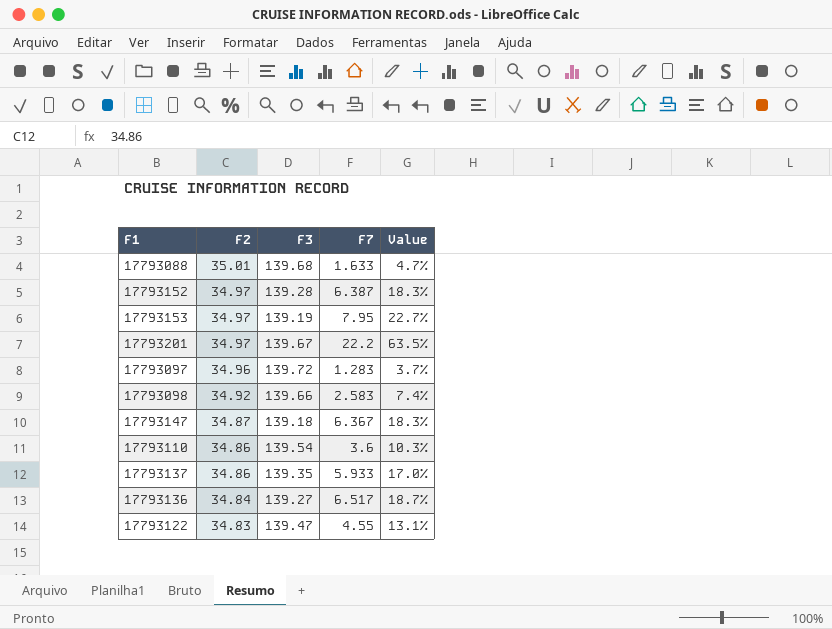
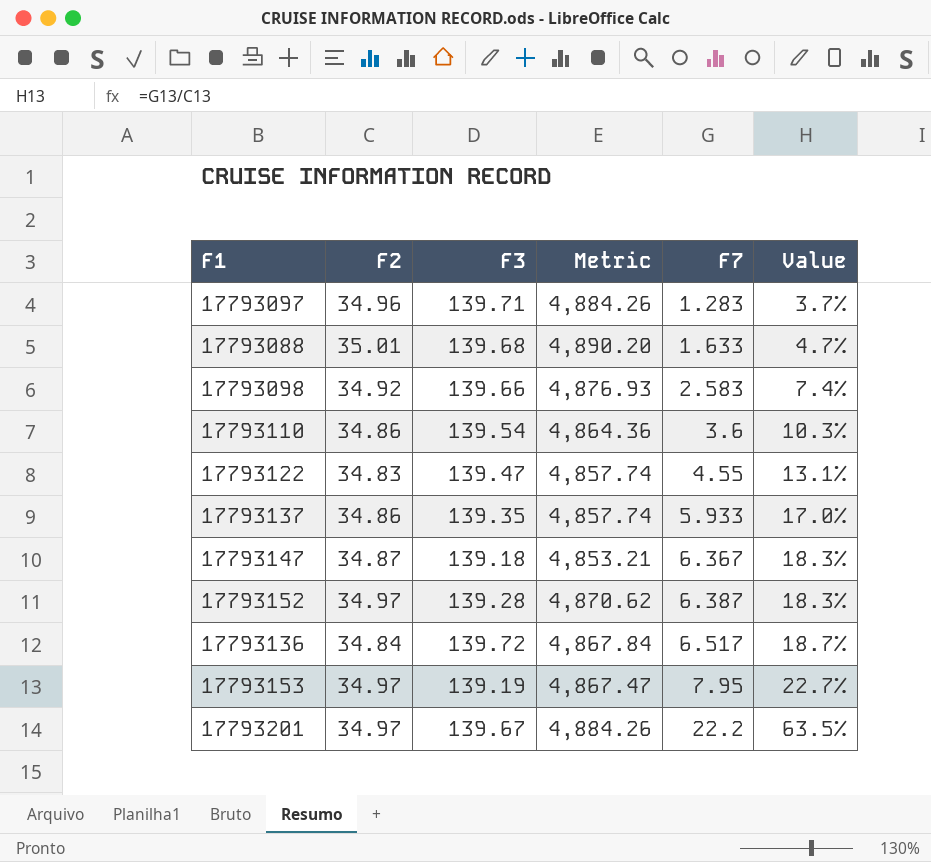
row order: F2 descending -> F7 ascending
column Metric | formula: none -> [F2] * [F3]
17793097 | F3: 139.72 -> 139.71
17793136 | F3: 139.27 -> 139.72

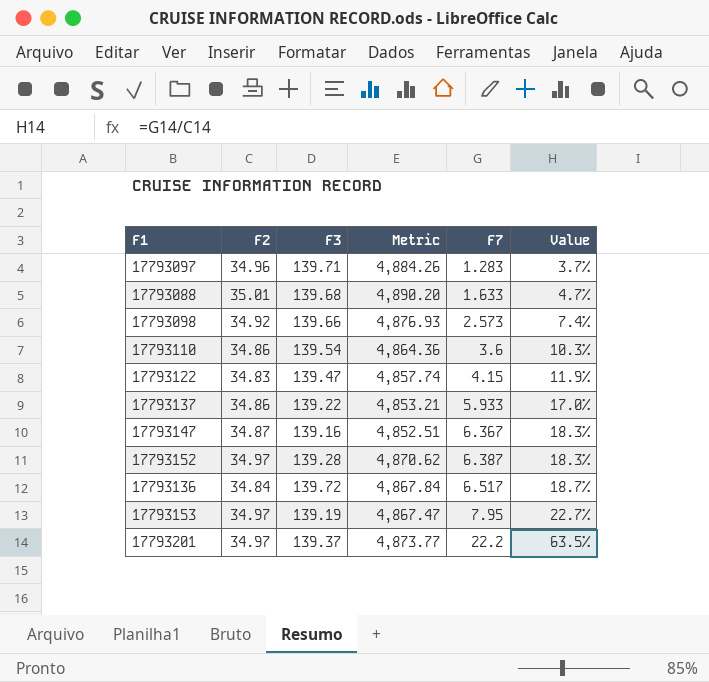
17793098 | F7: 2.583 -> 2.573
17793122 | F7: 4.55 -> 4.15
17793122 | Value: 13.1% -> 11.9%
17793137 | F3: 139.35 -> 139.22
17793137 | Metric: 4,857.74 -> 4,853.21
17793147 | F3: 139.18 -> 139.16
17793147 | Metric: 4,853.21 -> 4,852.51
17793201 | F3: 139.67 -> 139.37
17793201 | Metric: 4,884.26 -> 4,873.77

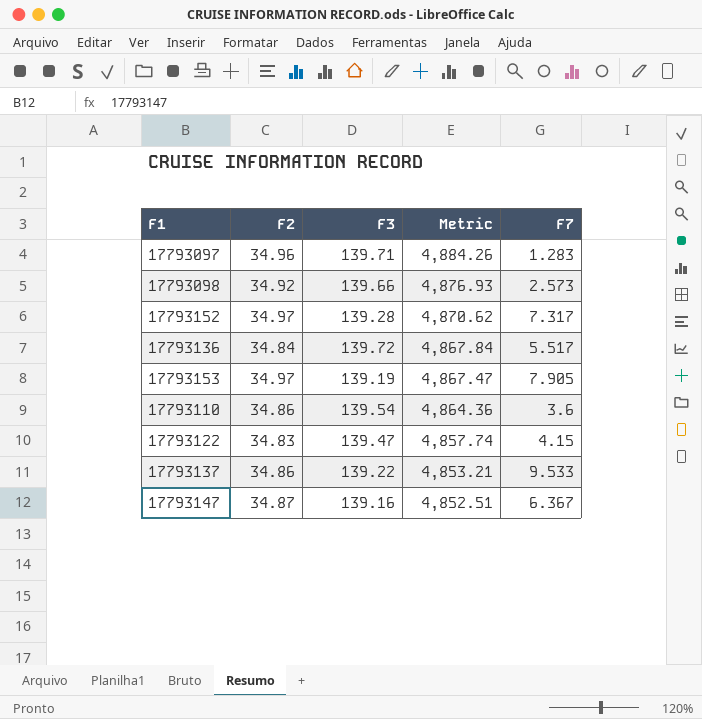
row order: F7 ascending -> Metric descending
column Value | formula: [F7] / [F2] -> none
row 17793088: 35.01 | 139.68 | 4,890.20 | 1.633 | 4.7% -> none
row 17793201: 34.97 | 139.37 | 4,873.77 | 22.2 | 63.5% -> none
17793152 | F7: 6.387 -> 7.317
17793136 | F7: 6.517 -> 5.517
17793153 | F7: 7.95 -> 7.905
17793137 | F7: 5.933 -> 9.533

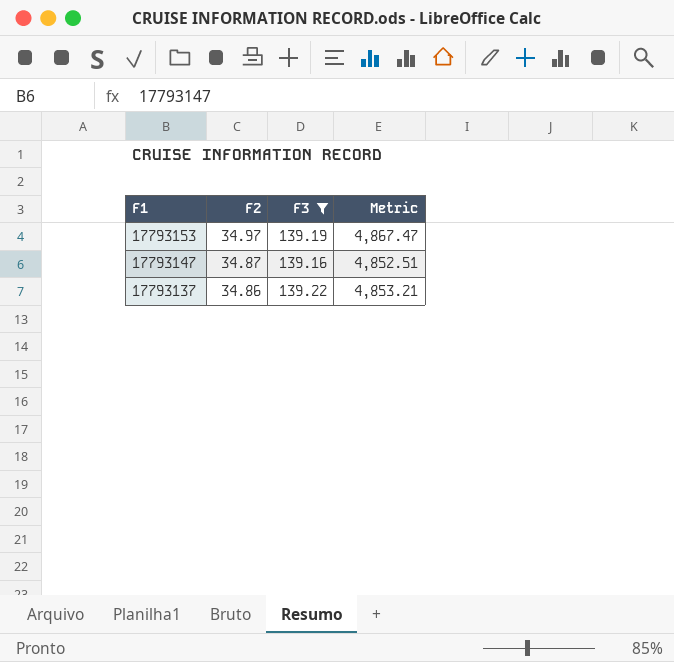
filter: none -> F3 <= 139.22
row order: Metric descending -> F1 descending
column F7 | position: 5 -> none

